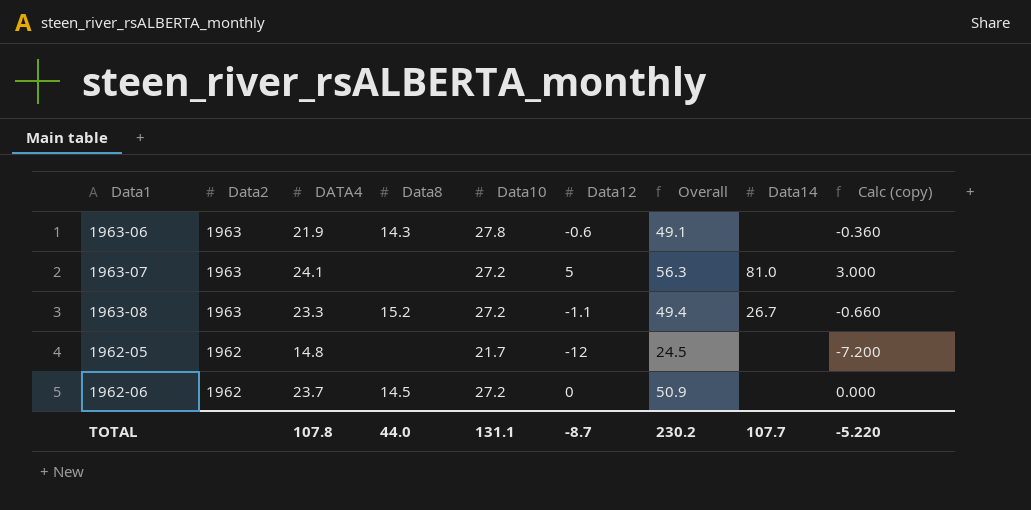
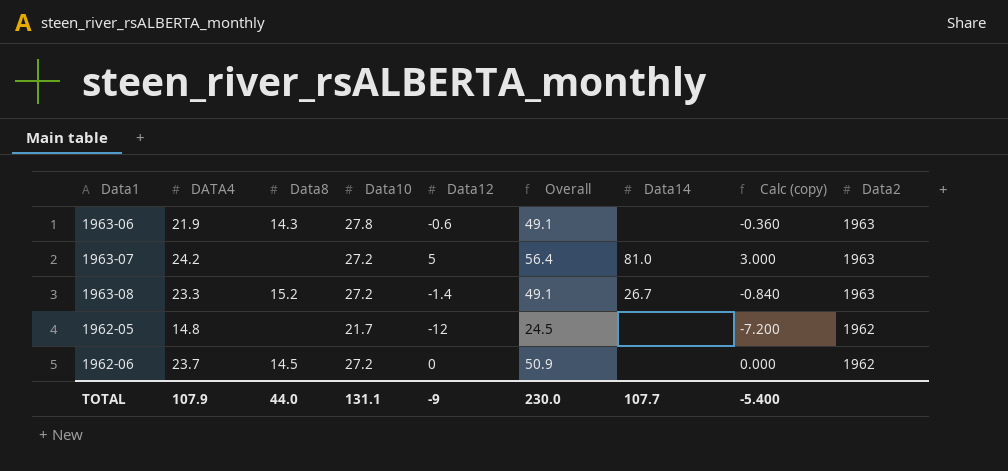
column Data2 | position: 2 -> 9
1963-07 | DATA4: 24.1 -> 24.2
1963-07 | Overall: 56.3 -> 56.4
1963-08 | Data12: -1.1 -> -1.4
1963-08 | Overall: 49.4 -> 49.1
1963-08 | Calc (copy): -0.660 -> -0.840
TOTAL | DATA4: 107.8 -> 107.9
TOTAL | Data12: -8.7 -> -9
TOTAL | Overall: 230.2 -> 230.0
TOTAL | Calc (copy): -5.220 -> -5.400

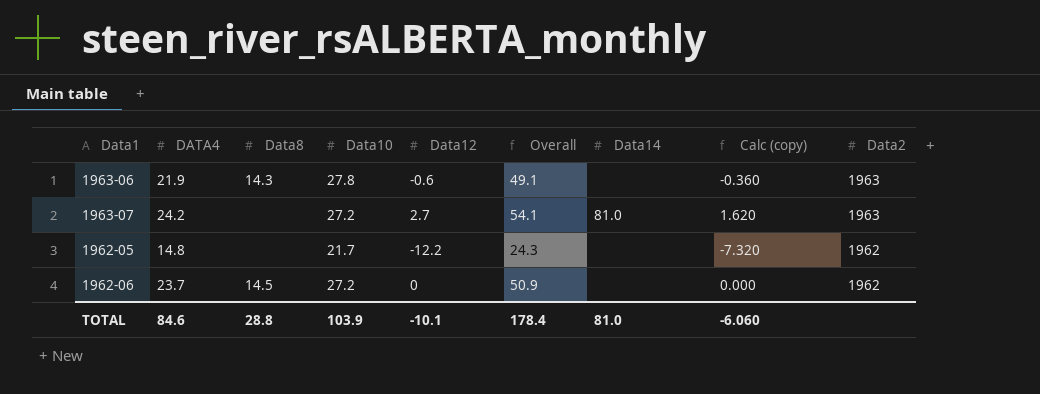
row 1963-08: 23.3 | 15.2 | 27.2 | -1.4 | 49.1 | 26.7 | -0.840 | 1963 -> none
1963-07 | Data12: 5 -> 2.7
1963-07 | Overall: 56.4 -> 54.1
1963-07 | Calc (copy): 3.000 -> 1.620
1962-05 | Data12: -12 -> -12.2
1962-05 | Overall: 24.5 -> 24.3
1962-05 | Calc (copy): -7.200 -> -7.320
TOTAL | DATA4: 107.9 -> 84.6
TOTAL | Data8: 44.0 -> 28.8
TOTAL | Data10: 131.1 -> 103.9
TOTAL | Data12: -9 -> -10.1
TOTAL | Overall: 230.0 -> 178.4
TOTAL | Data14: 107.7 -> 81.0
TOTAL | Calc (copy): -5.400 -> -6.060

